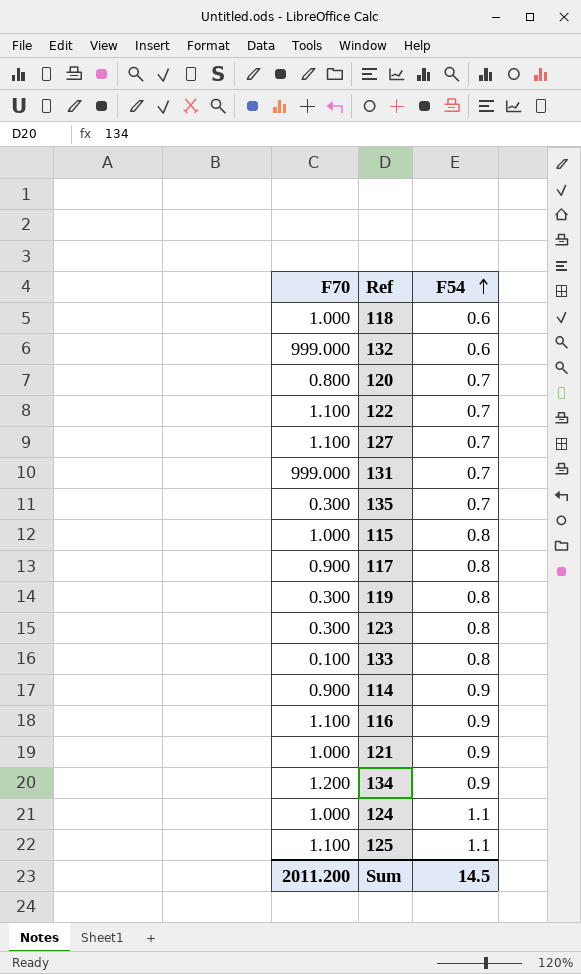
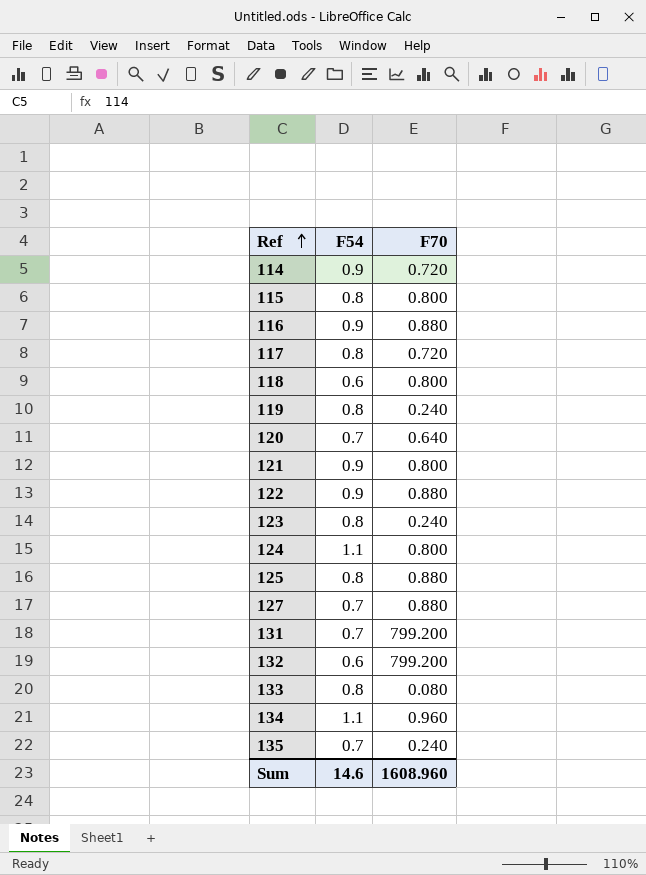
row order: F54 ascending -> Ref ascending
column F70 | position: 1 -> 3
114 | F70: 0.900 -> 0.720
115 | F70: 1.000 -> 0.800
116 | F70: 1.100 -> 0.880
117 | F70: 0.900 -> 0.720
118 | F70: 1.000 -> 0.800
119 | F70: 0.300 -> 0.240
120 | F70: 0.800 -> 0.640
121 | F70: 1.000 -> 0.800
122 | F54: 0.7 -> 0.9
122 | F70: 1.100 -> 0.880
123 | F70: 0.300 -> 0.240
124 | F70: 1.000 -> 0.800
125 | F54: 1.1 -> 0.8
125 | F70: 1.100 -> 0.880
127 | F70: 1.100 -> 0.880
131 | F70: 999.000 -> 799.200
132 | F70: 999.000 -> 799.200
133 | F70: 0.100 -> 0.080
134 | F54: 0.9 -> 1.1
134 | F70: 1.200 -> 0.960
135 | F70: 0.300 -> 0.240
Sum | F54: 14.5 -> 14.6
Sum | F70: 2011.200 -> 1608.960

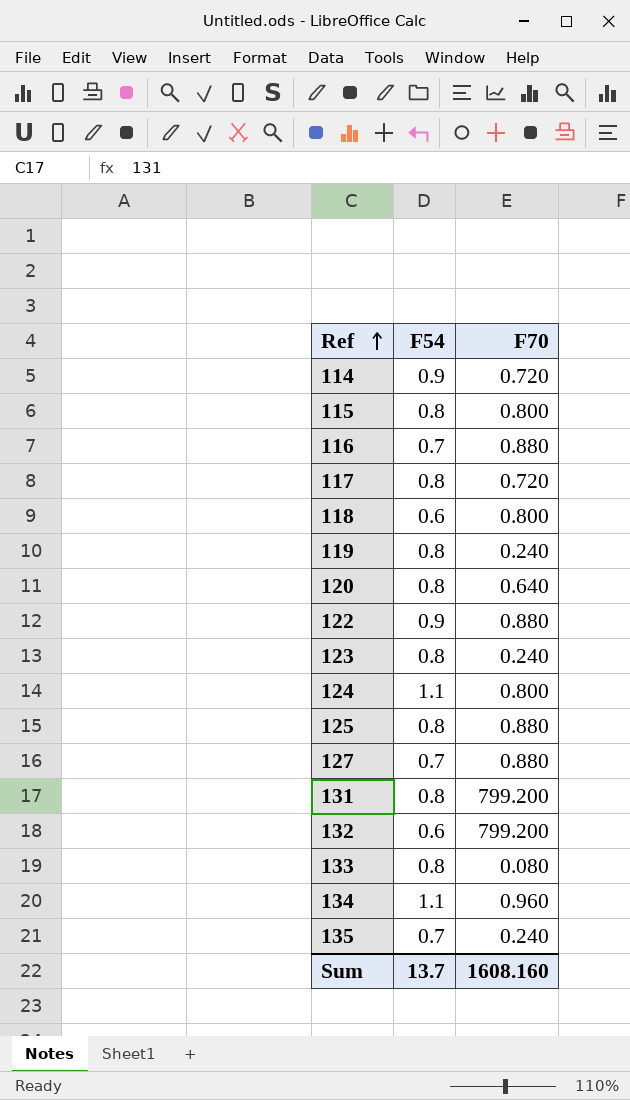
row 121: 0.9 | 0.800 -> none
116 | F54: 0.9 -> 0.7
120 | F54: 0.7 -> 0.8
131 | F54: 0.7 -> 0.8
Sum | F54: 14.6 -> 13.7
Sum | F70: 1608.960 -> 1608.160

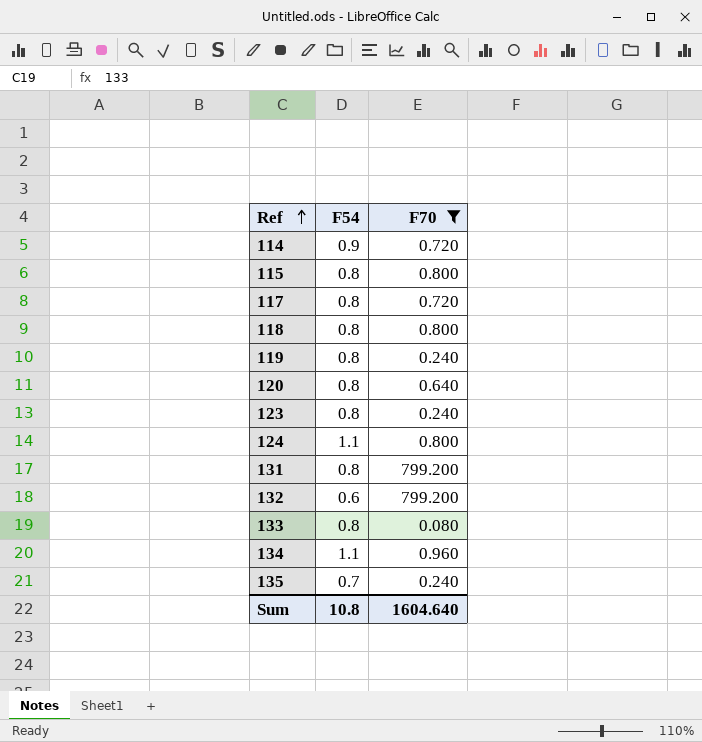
filter: none -> F70 != 0.880
118 | F54: 0.6 -> 0.8
Sum | F54: 13.7 -> 10.8
Sum | F70: 1608.160 -> 1604.640

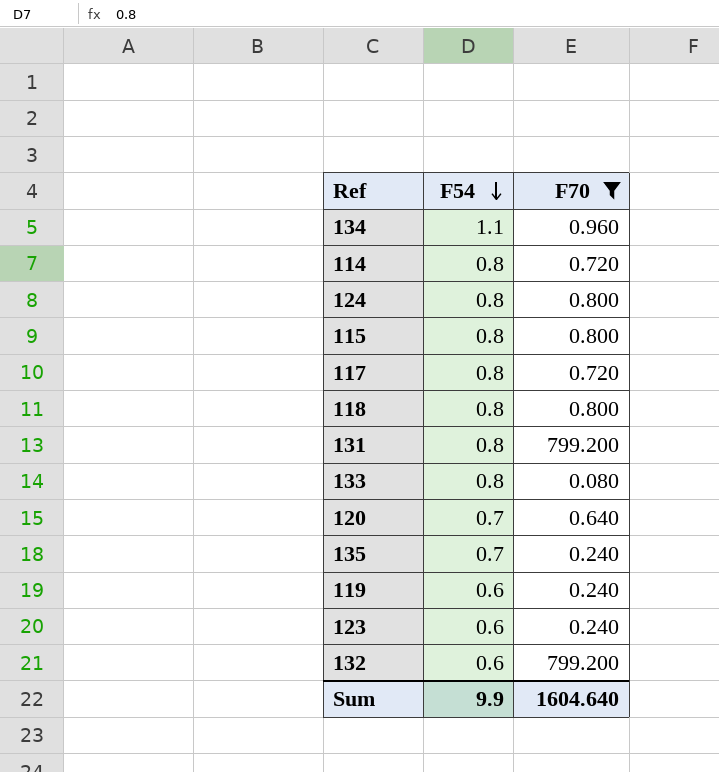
row order: Ref ascending -> F54 descending
114 | F54: 0.9 -> 0.8
124 | F54: 1.1 -> 0.8
120 | F54: 0.8 -> 0.7
119 | F54: 0.8 -> 0.6
123 | F54: 0.8 -> 0.6
Sum | F54: 10.8 -> 9.9

